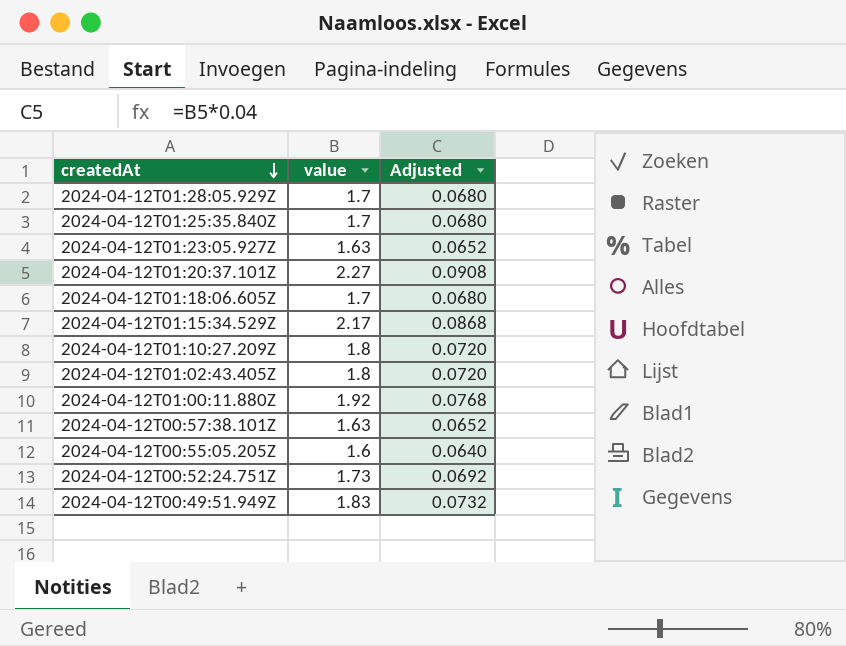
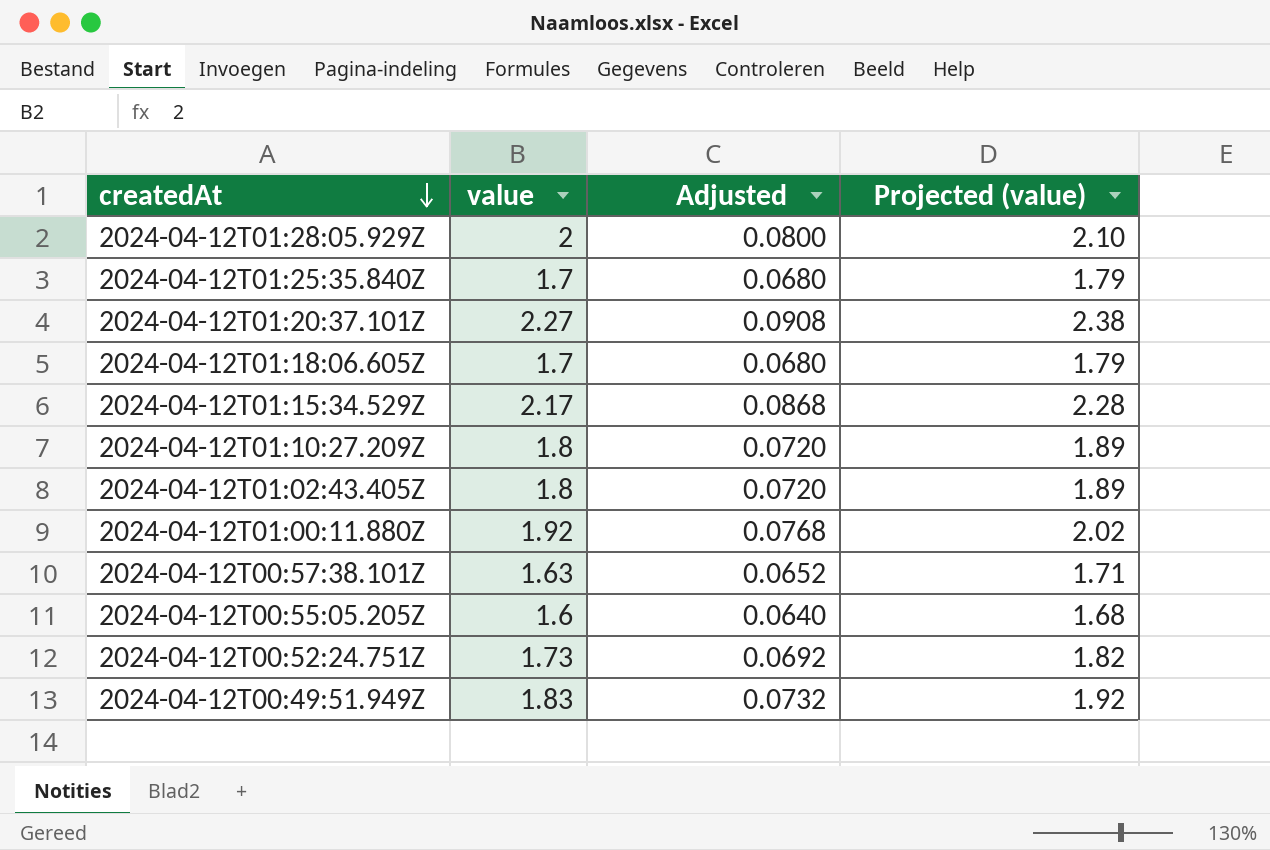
column Projected (value) | formula: none -> [value] * 1.05
row 2024-04-12T01:23:05.927Z: 1.63 | 0.0652 -> none
2024-04-12T01:28:05.929Z | value: 1.7 -> 2
2024-04-12T01:28:05.929Z | Adjusted: 0.0680 -> 0.0800

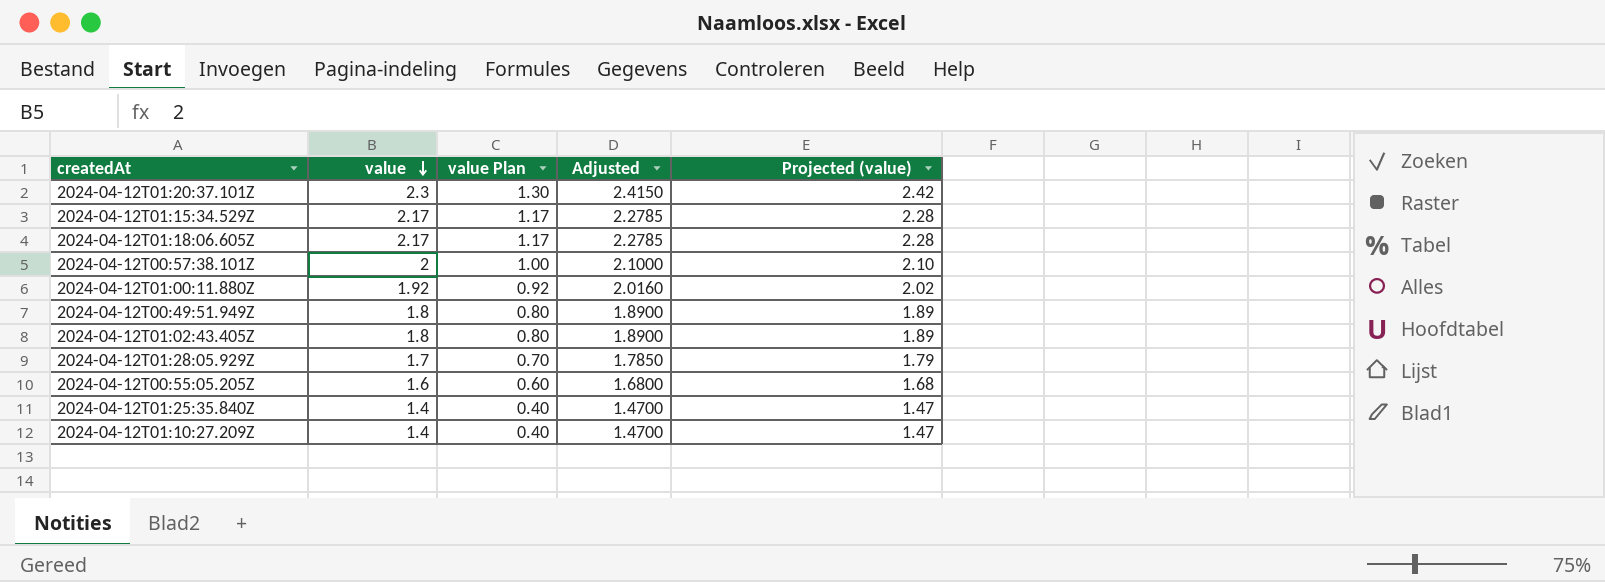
row order: createdAt descending -> value descending
column value Plan | formula: none -> [value] - 1
column Adjusted | formula: [value] * 0.04 -> [value] * 1.05
row 2024-04-12T00:52:24.751Z: 1.73 | 0.0692 | 1.82 -> none
2024-04-12T01:20:37.101Z | value: 2.27 -> 2.3
2024-04-12T01:20:37.101Z | Projected (value): 2.38 -> 2.42
2024-04-12T01:18:06.605Z | value: 1.7 -> 2.17
2024-04-12T01:18:06.605Z | Projected (value): 1.79 -> 2.28
2024-04-12T00:57:38.101Z | value: 1.63 -> 2
2024-04-12T00:57:38.101Z | Projected (value): 1.71 -> 2.10
2024-04-12T00:49:51.949Z | value: 1.83 -> 1.8
2024-04-12T00:49:51.949Z | Projected (value): 1.92 -> 1.89
2024-04-12T01:28:05.929Z | value: 2 -> 1.7
2024-04-12T01:28:05.929Z | Projected (value): 2.10 -> 1.79
2024-04-12T01:25:35.840Z | value: 1.7 -> 1.4
2024-04-12T01:25:35.840Z | Projected (value): 1.79 -> 1.47
2024-04-12T01:10:27.209Z | value: 1.8 -> 1.4
2024-04-12T01:10:27.209Z | Projected (value): 1.89 -> 1.47

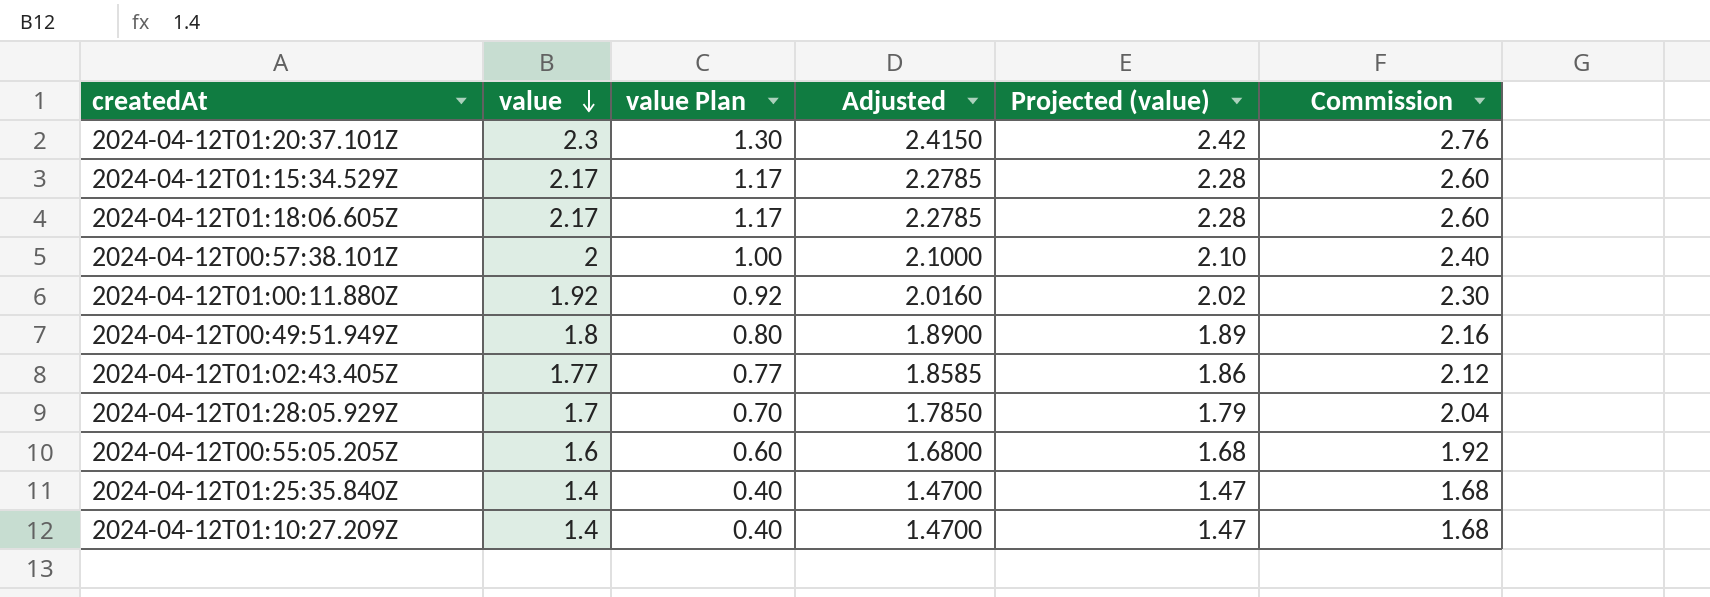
column Commission | formula: none -> [value] * 1.2
2024-04-12T01:02:43.405Z | value: 1.8 -> 1.77
2024-04-12T01:02:43.405Z | value Plan: 0.80 -> 0.77
2024-04-12T01:02:43.405Z | Adjusted: 1.8900 -> 1.8585
2024-04-12T01:02:43.405Z | Projected (value): 1.89 -> 1.86

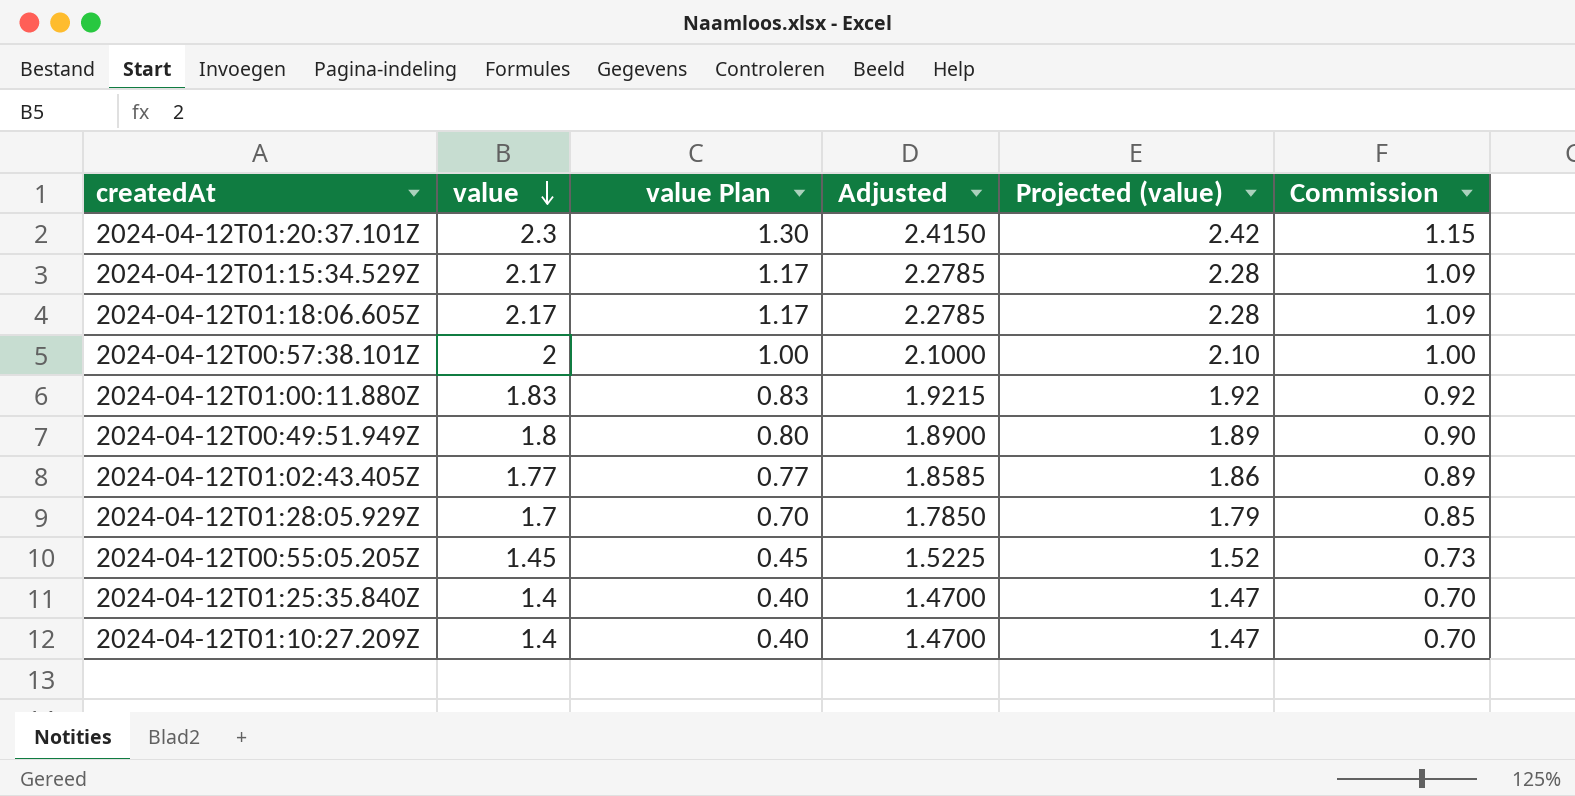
column Commission | formula: [value] * 1.2 -> [value] * 0.5
2024-04-12T01:00:11.880Z | value: 1.92 -> 1.83
2024-04-12T01:00:11.880Z | value Plan: 0.92 -> 0.83
2024-04-12T01:00:11.880Z | Adjusted: 2.0160 -> 1.9215
2024-04-12T01:00:11.880Z | Projected (value): 2.02 -> 1.92
2024-04-12T00:55:05.205Z | value: 1.6 -> 1.45
2024-04-12T00:55:05.205Z | value Plan: 0.60 -> 0.45
2024-04-12T00:55:05.205Z | Adjusted: 1.6800 -> 1.5225
2024-04-12T00:55:05.205Z | Projected (value): 1.68 -> 1.52

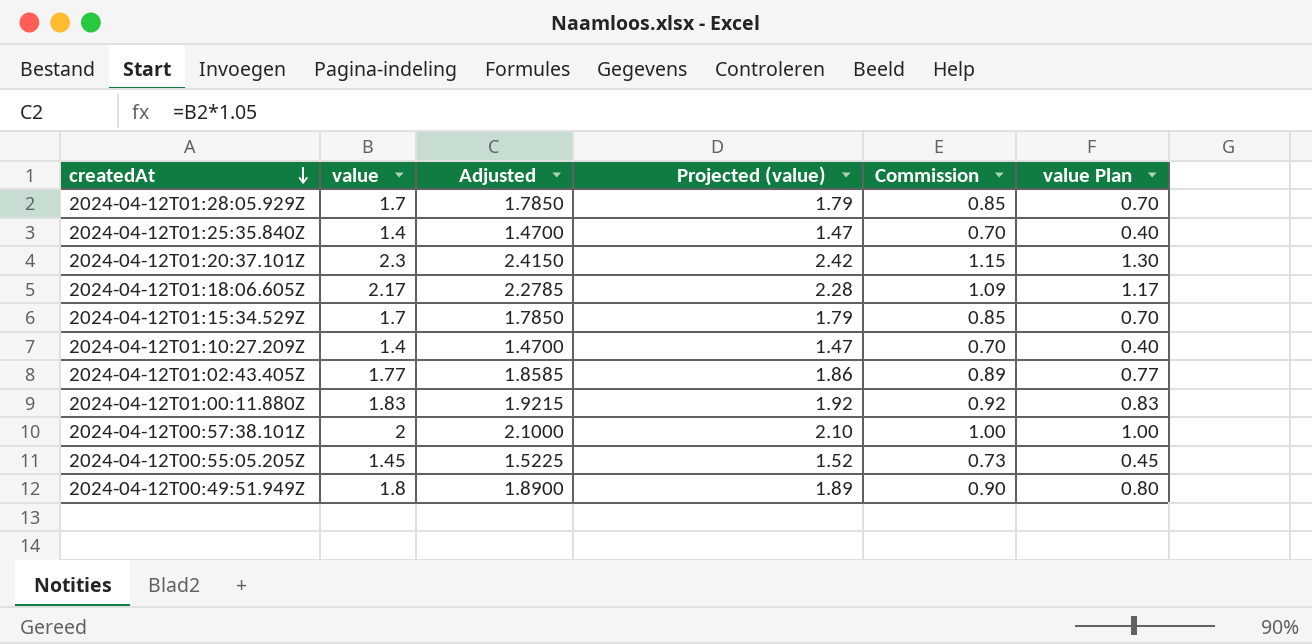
row order: value descending -> createdAt descending
column value Plan | position: 3 -> 6
2024-04-12T01:15:34.529Z | value: 2.17 -> 1.7
2024-04-12T01:15:34.529Z | Adjusted: 2.2785 -> 1.7850
2024-04-12T01:15:34.529Z | Projected (value): 2.28 -> 1.79
2024-04-12T01:15:34.529Z | Commission: 1.09 -> 0.85
2024-04-12T01:15:34.529Z | value Plan: 1.17 -> 0.70

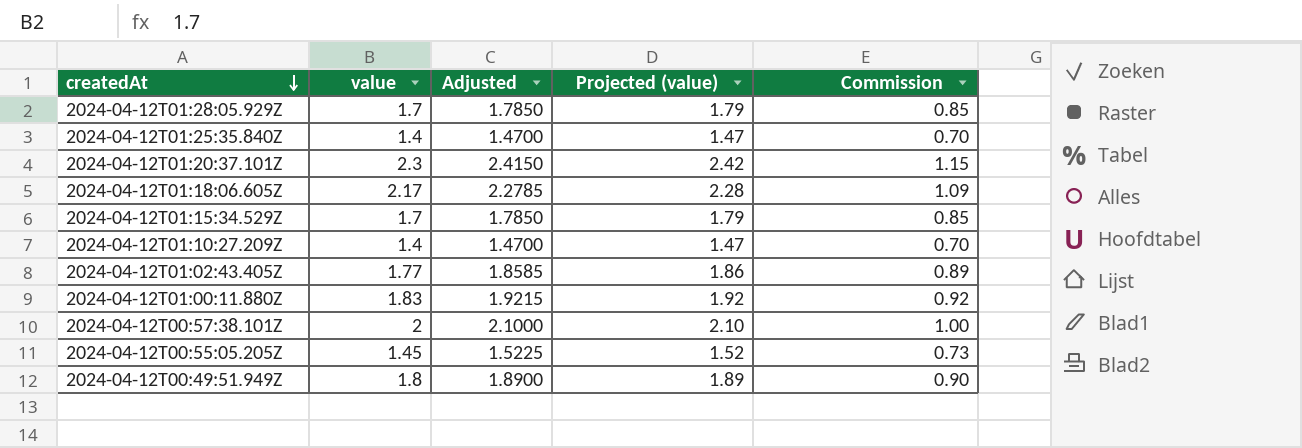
column value Plan | formula: [value] - 1 -> none

